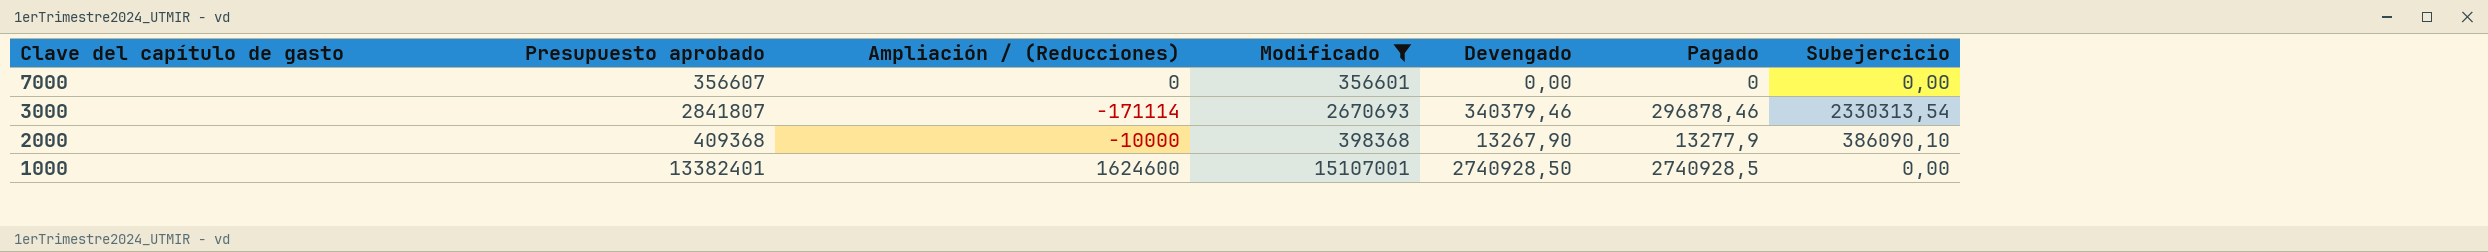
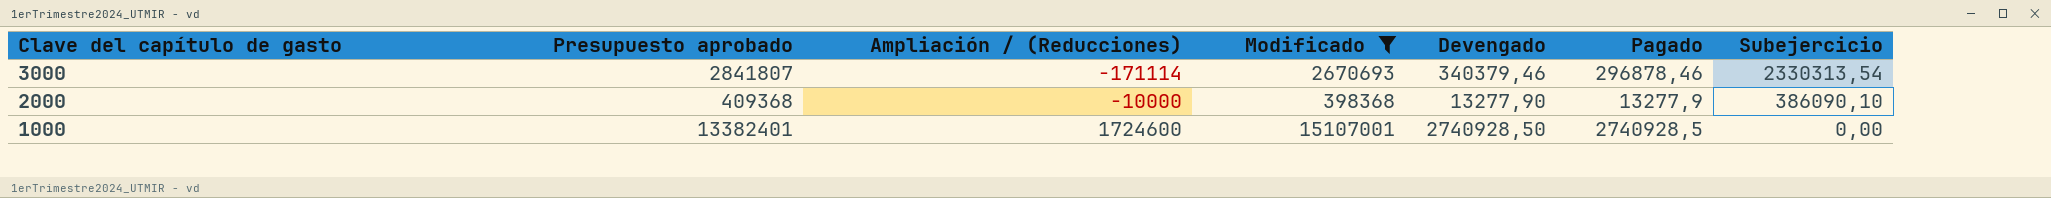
row 7000: 356607 | 0 | 356601 | 0,00 | 0 | 0,00 -> none
2000 | Devengado: 13267,90 -> 13277,90
1000 | Ampliación / (Reducciones): 1624600 -> 1724600

